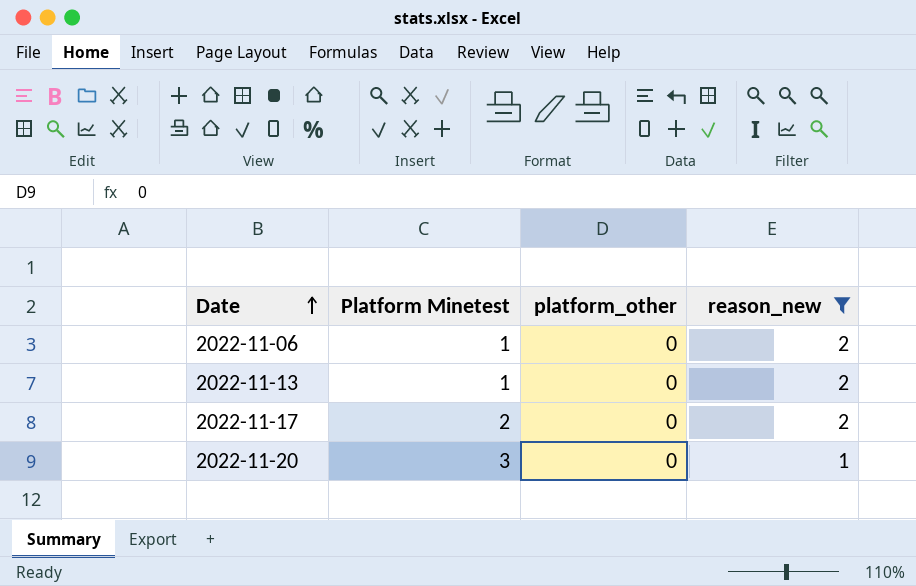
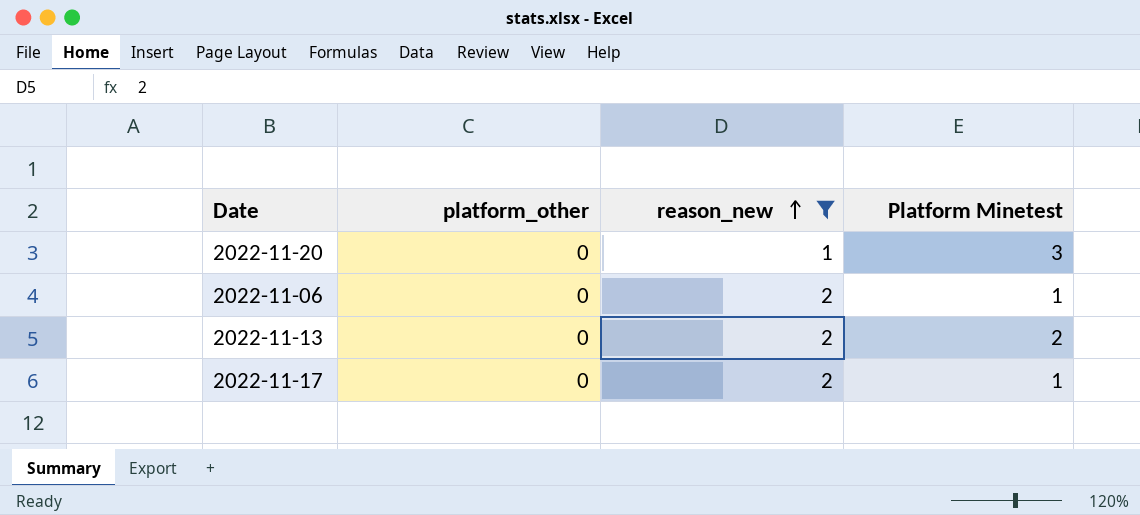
row order: Date ascending -> reason_new ascending
column Platform Minetest | position: 2 -> 4
2022-11-13 | Platform Minetest: 1 -> 2
2022-11-17 | Platform Minetest: 2 -> 1

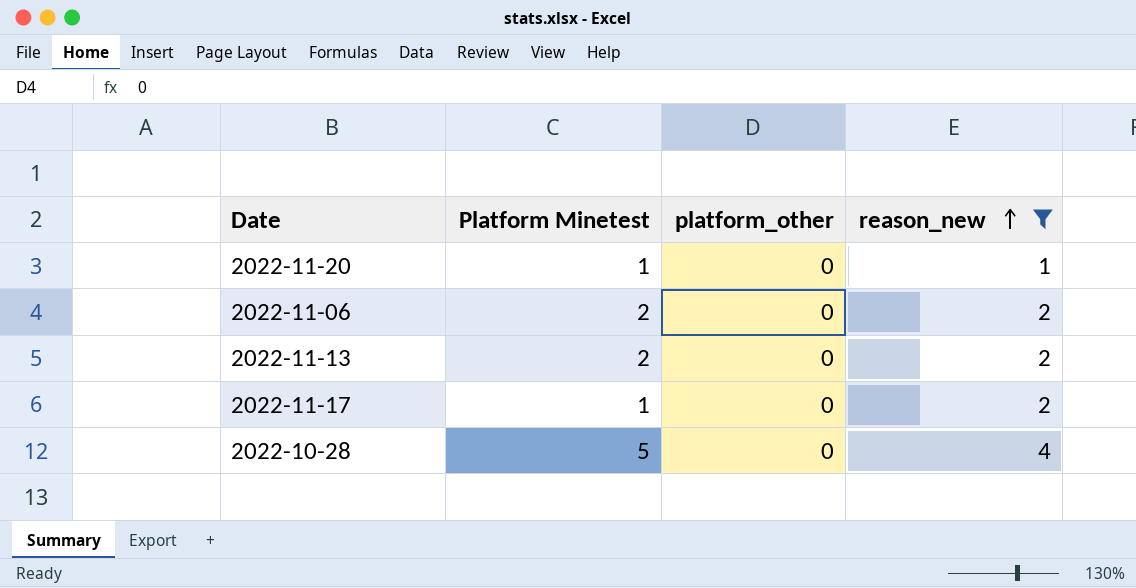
column Platform Minetest | position: 4 -> 2
2022-11-20 | Platform Minetest: 3 -> 1
2022-11-06 | Platform Minetest: 1 -> 2
row 2022-10-28: none -> 5 | 0 | 4

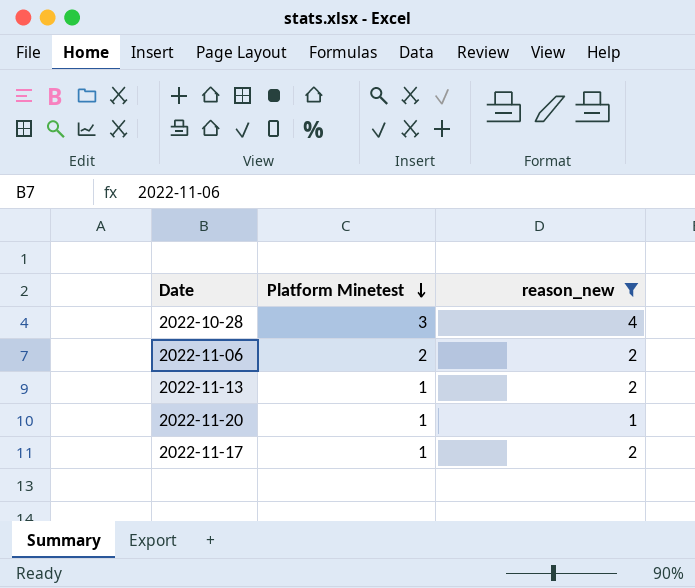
row order: reason_new ascending -> Platform Minetest descending
column platform_other | position: 3 -> none
2022-10-28 | Platform Minetest: 5 -> 3
2022-11-13 | Platform Minetest: 2 -> 1

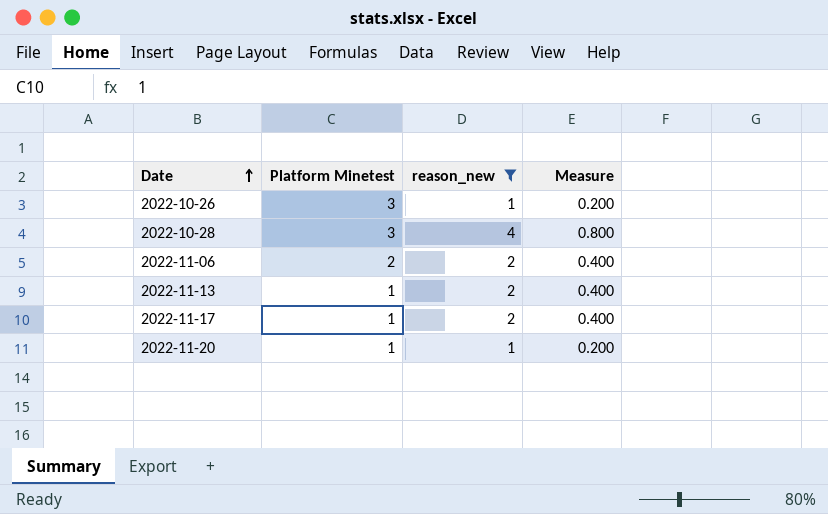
row order: Platform Minetest descending -> Date ascending
column Measure | formula: none -> [reason_new] * 0.2
row 2022-10-26: none -> 3 | 1 | 0.200

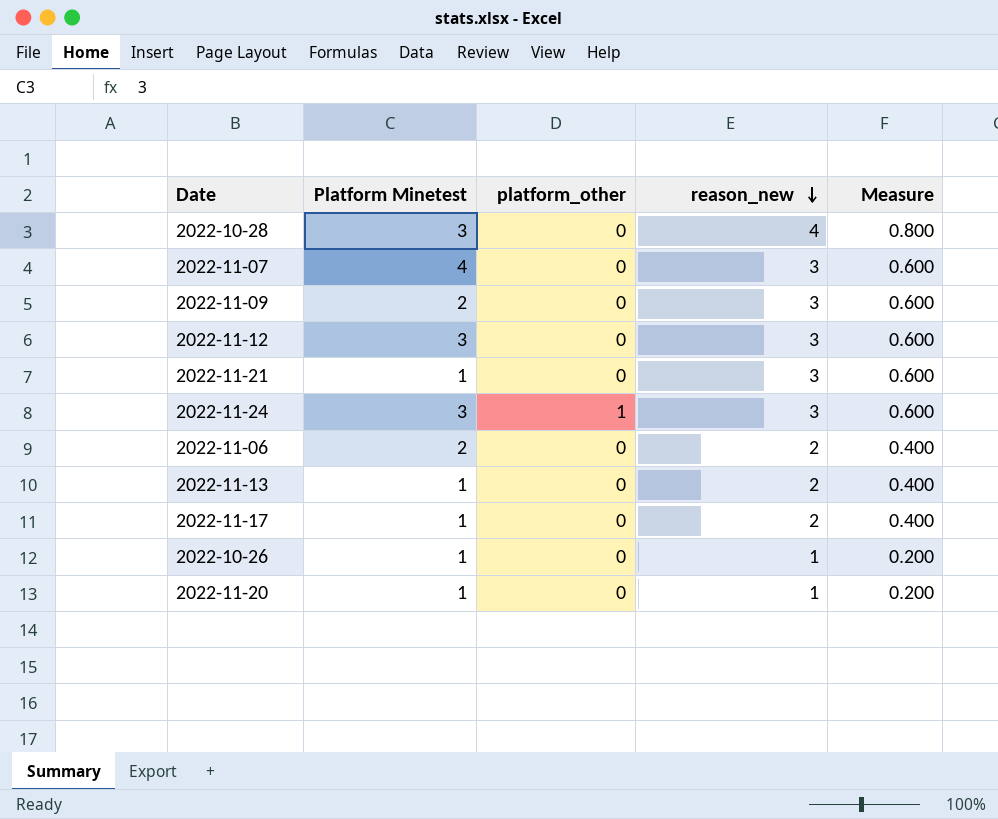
filter: reason_new != 3 -> none
row order: Date ascending -> reason_new descending
column platform_other | position: none -> 3
2022-10-26 | Platform Minetest: 3 -> 1

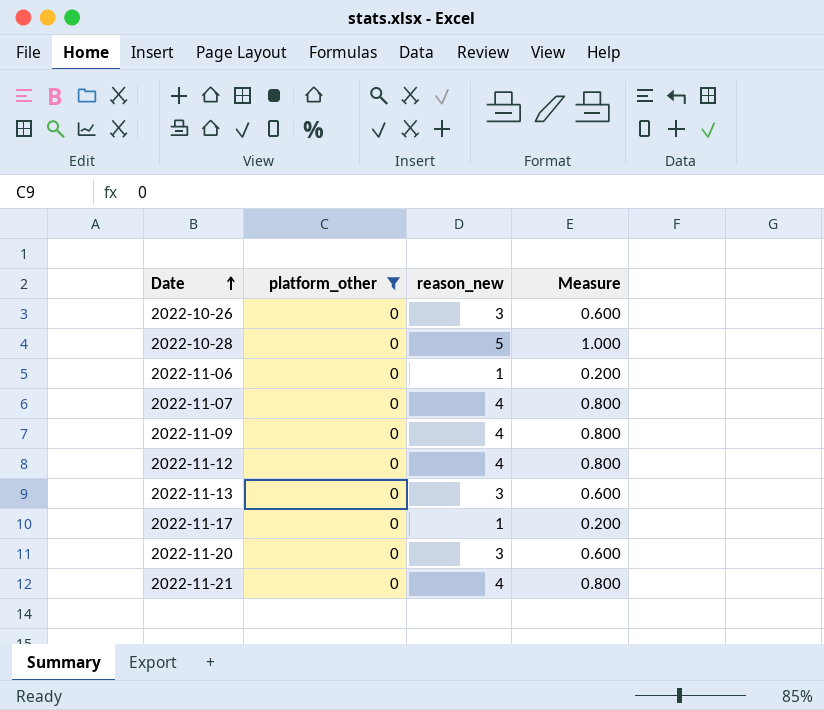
filter: none -> platform_other = 0
row order: reason_new descending -> Date ascending
column Platform Minetest | position: 2 -> none
2022-10-26 | reason_new: 1 -> 3
2022-10-26 | Measure: 0.200 -> 0.600
2022-10-28 | reason_new: 4 -> 5
2022-10-28 | Measure: 0.800 -> 1.000
2022-11-06 | reason_new: 2 -> 1
2022-11-06 | Measure: 0.400 -> 0.200
2022-11-07 | reason_new: 3 -> 4
2022-11-07 | Measure: 0.600 -> 0.800
2022-11-09 | reason_new: 3 -> 4
2022-11-09 | Measure: 0.600 -> 0.800
2022-11-12 | reason_new: 3 -> 4
2022-11-12 | Measure: 0.600 -> 0.800
2022-11-13 | reason_new: 2 -> 3
2022-11-13 | Measure: 0.400 -> 0.600
2022-11-17 | reason_new: 2 -> 1
2022-11-17 | Measure: 0.400 -> 0.200
2022-11-20 | reason_new: 1 -> 3
2022-11-20 | Measure: 0.200 -> 0.600
2022-11-21 | reason_new: 3 -> 4
2022-11-21 | Measure: 0.600 -> 0.800

